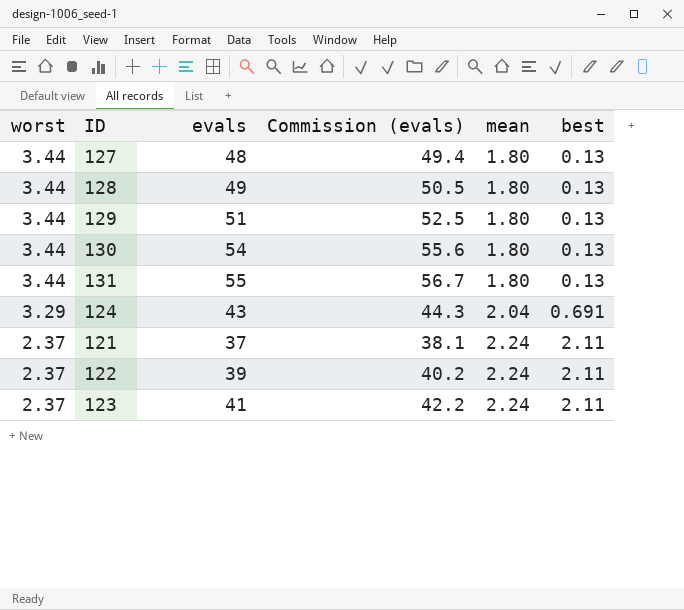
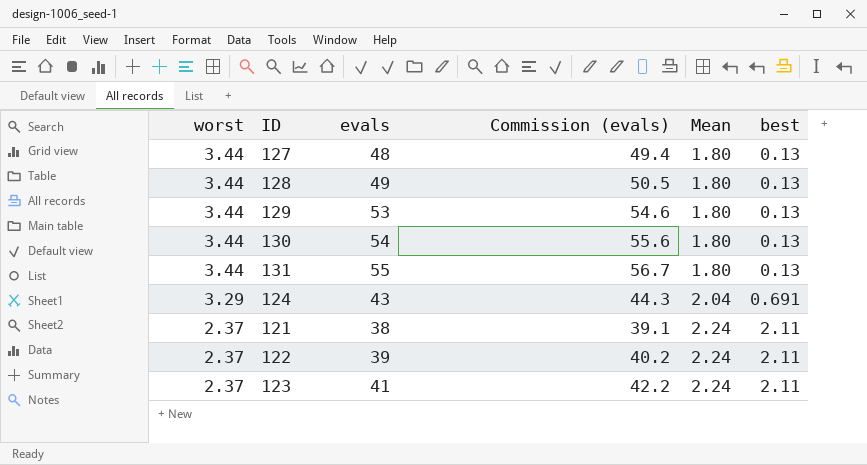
column name: mean -> Mean
129 | evals: 51 -> 53
129 | Commission (evals): 52.5 -> 54.6
121 | evals: 37 -> 38
121 | Commission (evals): 38.1 -> 39.1

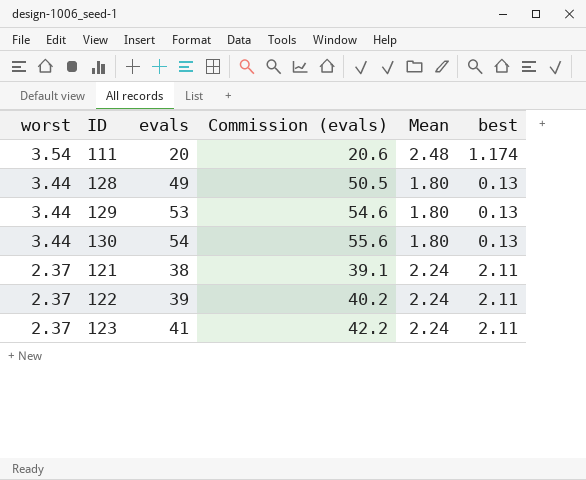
row 127: 3.44 | 48 | 49.4 | 1.80 | 0.13 -> none
row 131: 3.44 | 55 | 56.7 | 1.80 | 0.13 -> none
row 124: 3.29 | 43 | 44.3 | 2.04 | 0.691 -> none
row 111: none -> 3.54 | 20 | 20.6 | 2.48 | 1.174

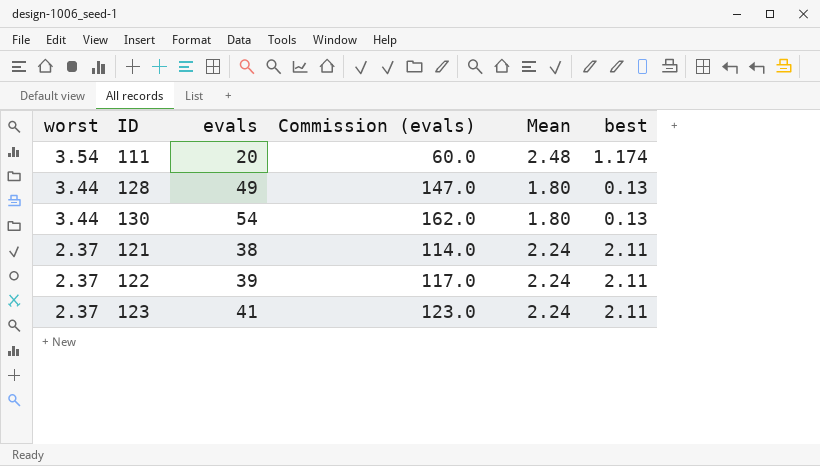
column Commission (evals) | formula: [evals] * 1.03 -> [evals] * 3
row 129: 3.44 | 53 | 54.6 | 1.80 | 0.13 -> none

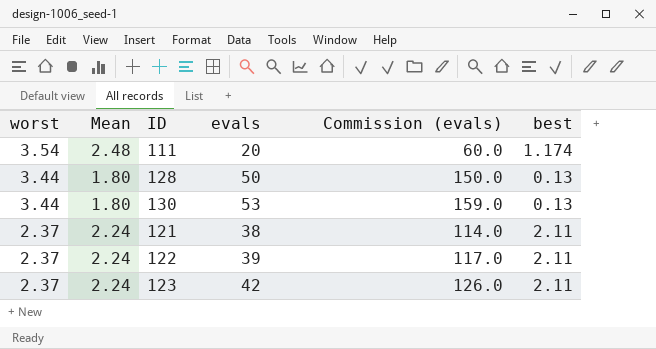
column Mean | position: 5 -> 2
128 | evals: 49 -> 50
128 | Commission (evals): 147.0 -> 150.0
130 | evals: 54 -> 53
130 | Commission (evals): 162.0 -> 159.0
123 | evals: 41 -> 42
123 | Commission (evals): 123.0 -> 126.0

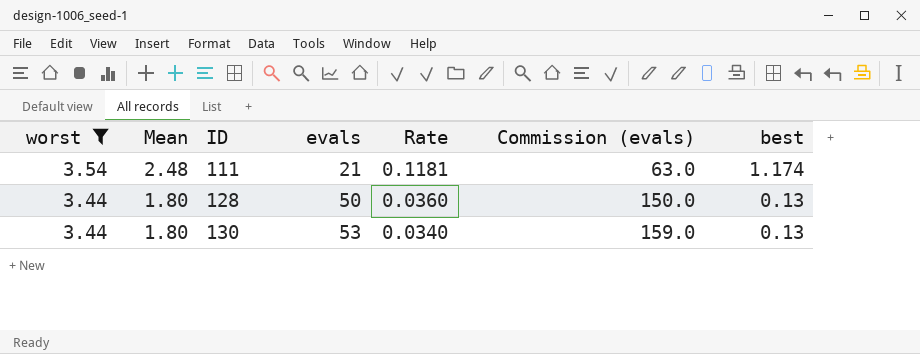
filter: none -> worst != 2.37
column Rate | formula: none -> [Mean] / [evals]
111 | evals: 20 -> 21
111 | Commission (evals): 60.0 -> 63.0

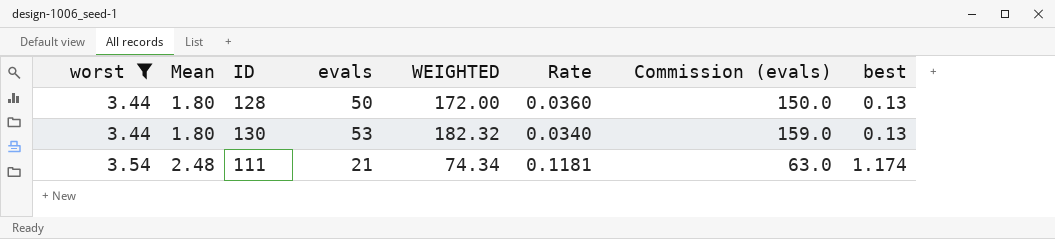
row order: worst descending -> worst ascending
column WEIGHTED | formula: none -> [worst] * [evals]

